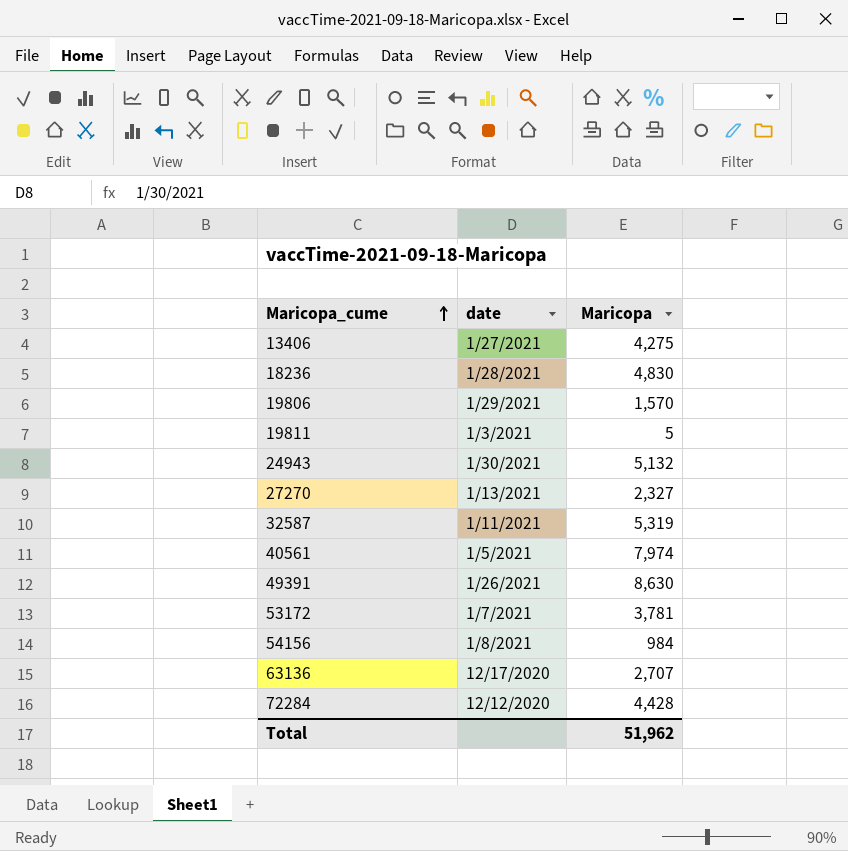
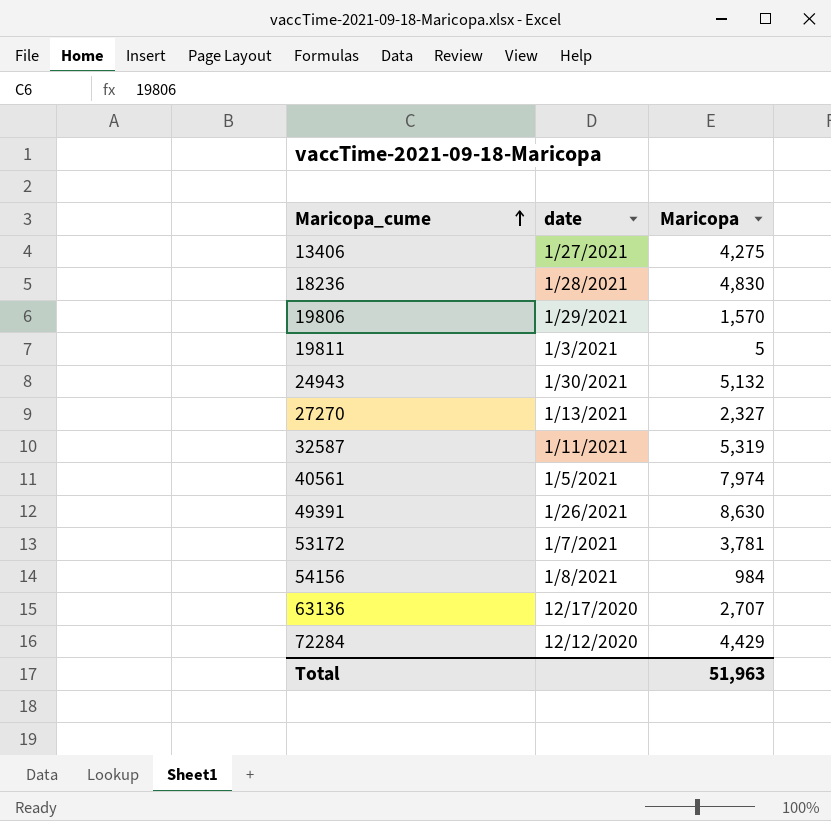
72284 | Maricopa: 4,428 -> 4,429
Total | Maricopa: 51,962 -> 51,963

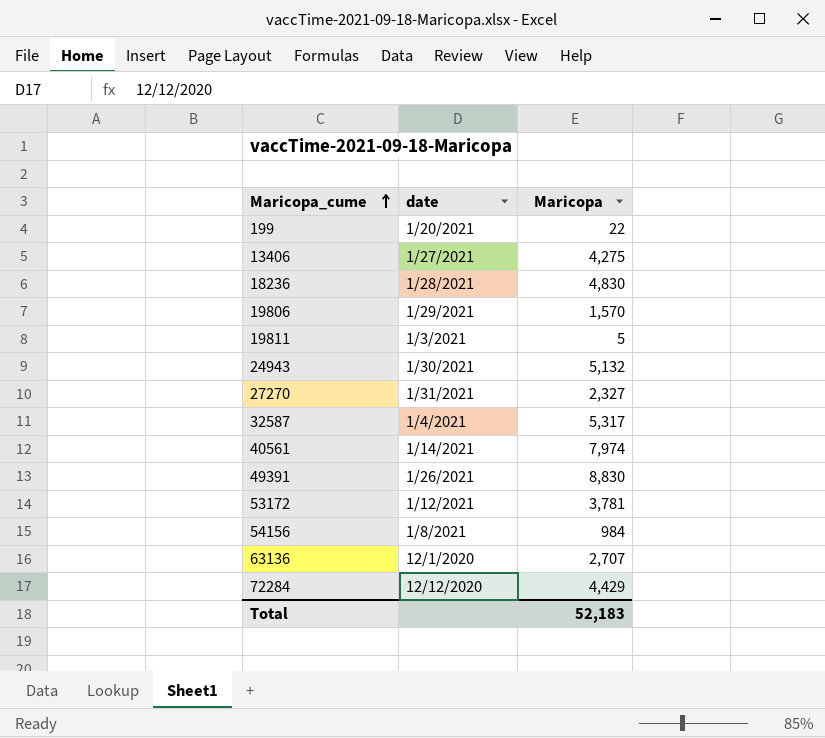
row 199: none -> 1/20/2021 | 22
27270 | date: 1/13/2021 -> 1/31/2021
32587 | date: 1/11/2021 -> 1/4/2021
32587 | Maricopa: 5,319 -> 5,317
40561 | date: 1/5/2021 -> 1/14/2021
49391 | Maricopa: 8,630 -> 8,830
53172 | date: 1/7/2021 -> 1/12/2021
63136 | date: 12/17/2020 -> 12/1/2020
Total | Maricopa: 51,963 -> 52,183

